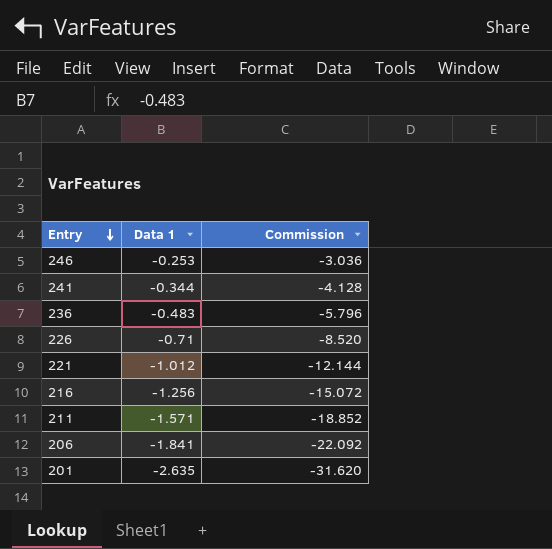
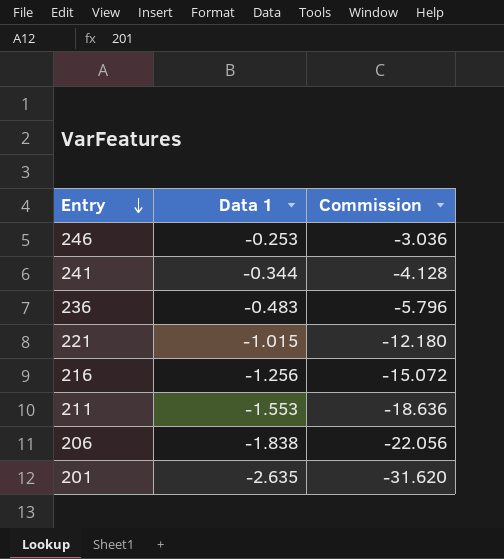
row 226: -0.71 | -8.520 -> none
221 | Data 1: -1.012 -> -1.015
221 | Commission: -12.144 -> -12.180
211 | Data 1: -1.571 -> -1.553
211 | Commission: -18.852 -> -18.636
206 | Data 1: -1.841 -> -1.838
206 | Commission: -22.092 -> -22.056

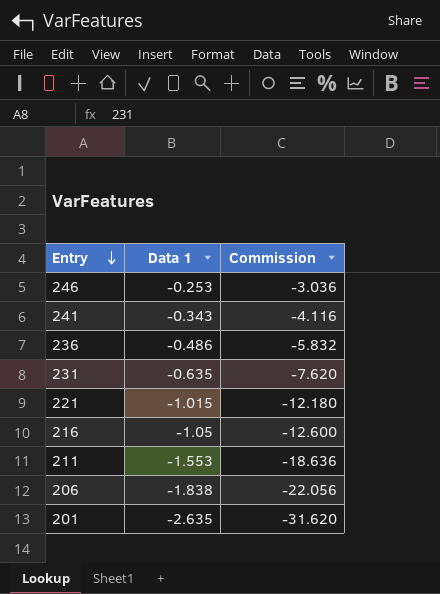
241 | Data 1: -0.344 -> -0.343
241 | Commission: -4.128 -> -4.116
236 | Data 1: -0.483 -> -0.486
236 | Commission: -5.796 -> -5.832
row 231: none -> -0.635 | -7.620
216 | Data 1: -1.256 -> -1.05
216 | Commission: -15.072 -> -12.600

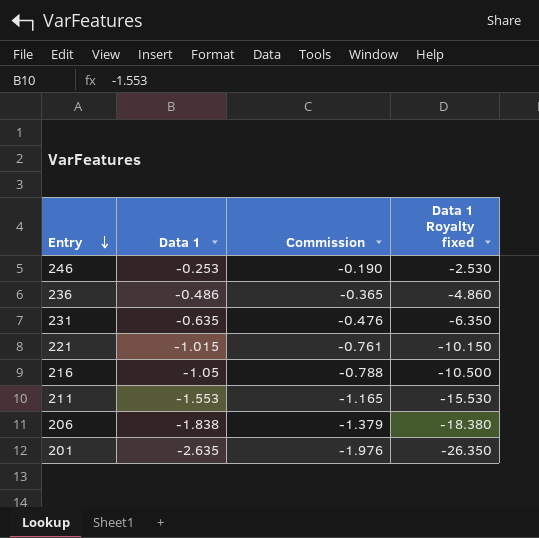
column Commission | formula: [Data 1] * 12 -> [Data 1] * 0.75
column Data 1 Royalty fixed | formula: none -> [Data 1] * 10
row 241: -0.343 | -4.116 -> none

